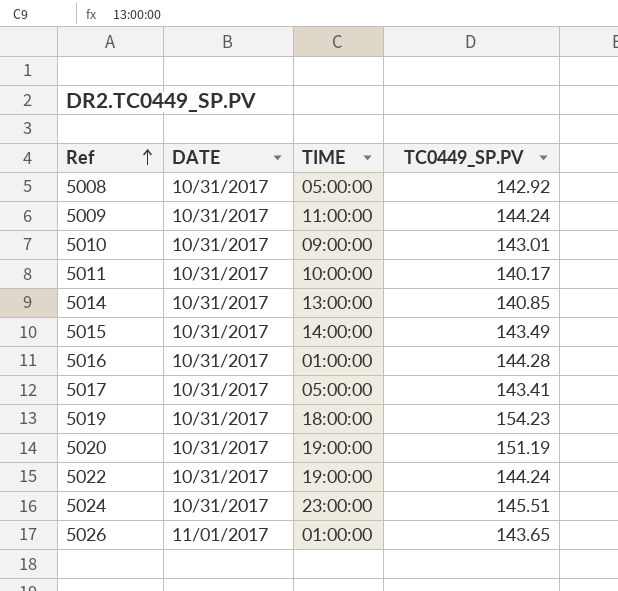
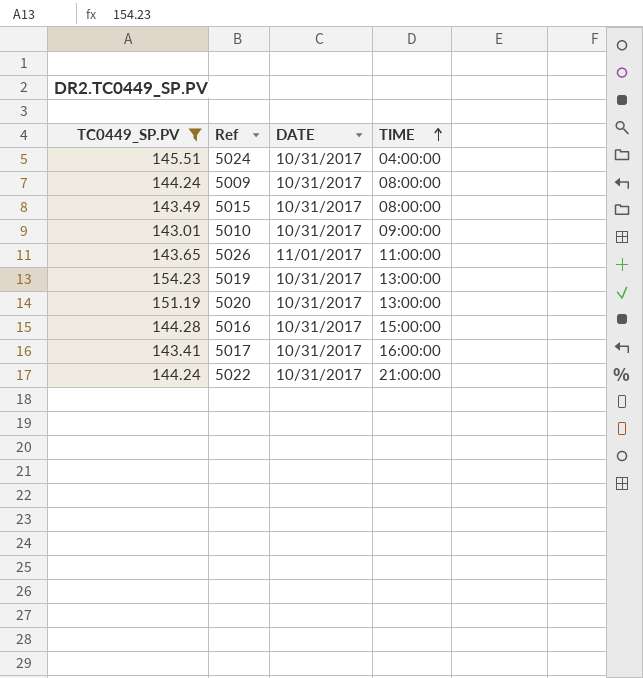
filter: none -> TC0449_SP.PV >= 143.01
row order: Ref ascending -> TIME ascending
column TC0449_SP.PV | position: 4 -> 1
5024 | TIME: 23:00:00 -> 04:00:00
5009 | TIME: 11:00:00 -> 08:00:00
5015 | TIME: 14:00:00 -> 08:00:00
5026 | TIME: 01:00:00 -> 11:00:00
5019 | TIME: 18:00:00 -> 13:00:00
5020 | TIME: 19:00:00 -> 13:00:00
5016 | TIME: 01:00:00 -> 15:00:00
5017 | TIME: 05:00:00 -> 16:00:00
5022 | TIME: 19:00:00 -> 21:00:00

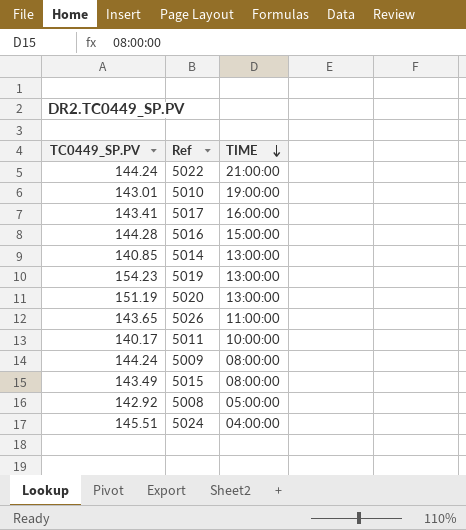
filter: TC0449_SP.PV >= 143.01 -> none
row order: TIME ascending -> TIME descending
column DATE | position: 3 -> none
5010 | TIME: 09:00:00 -> 19:00:00

